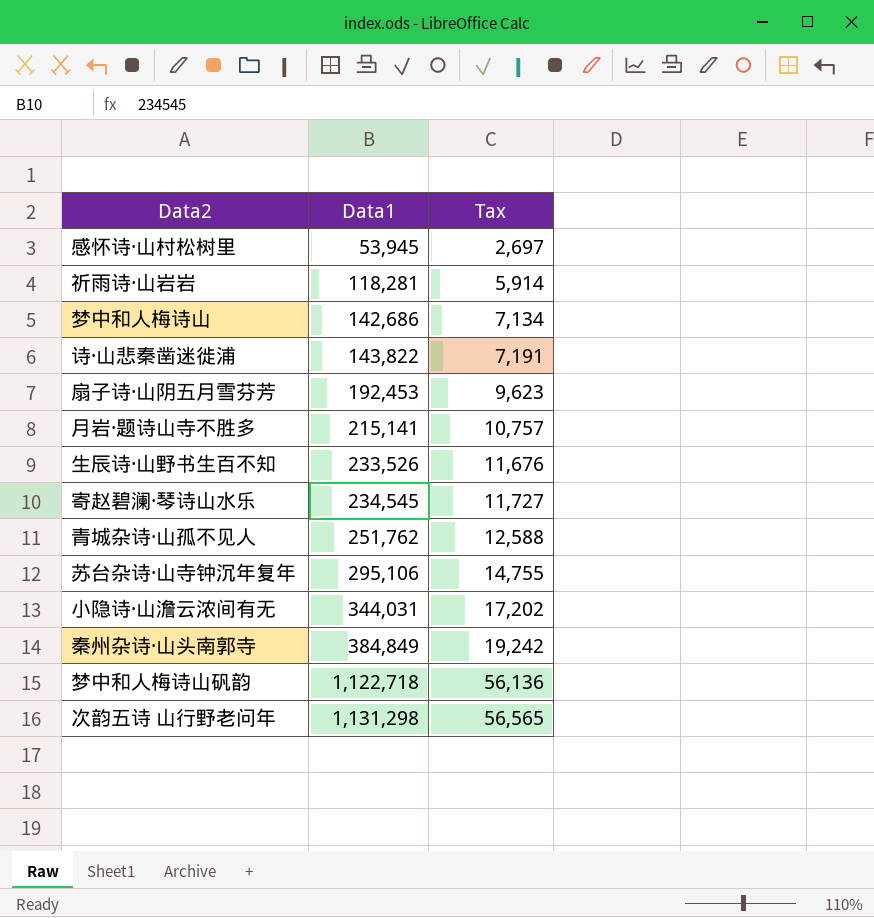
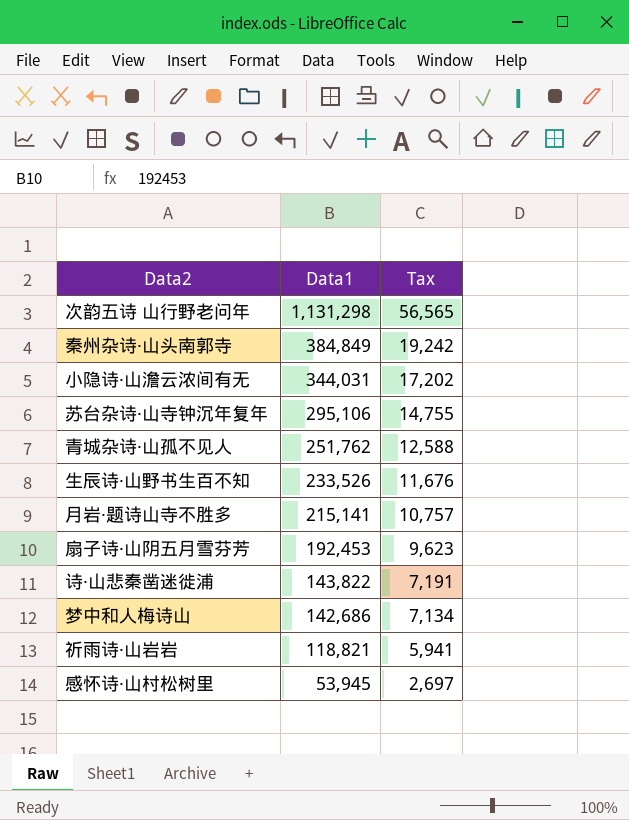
row order: Data1 ascending -> Data1 descending
row 寄赵碧澜·琴诗山水乐: 234,545 | 11,727 -> none
row 梦中和人梅诗山矾韵: 1,122,718 | 56,136 -> none
祈雨诗·山岩岩 | Data1: 118,281 -> 118,821
祈雨诗·山岩岩 | Tax: 5,914 -> 5,941

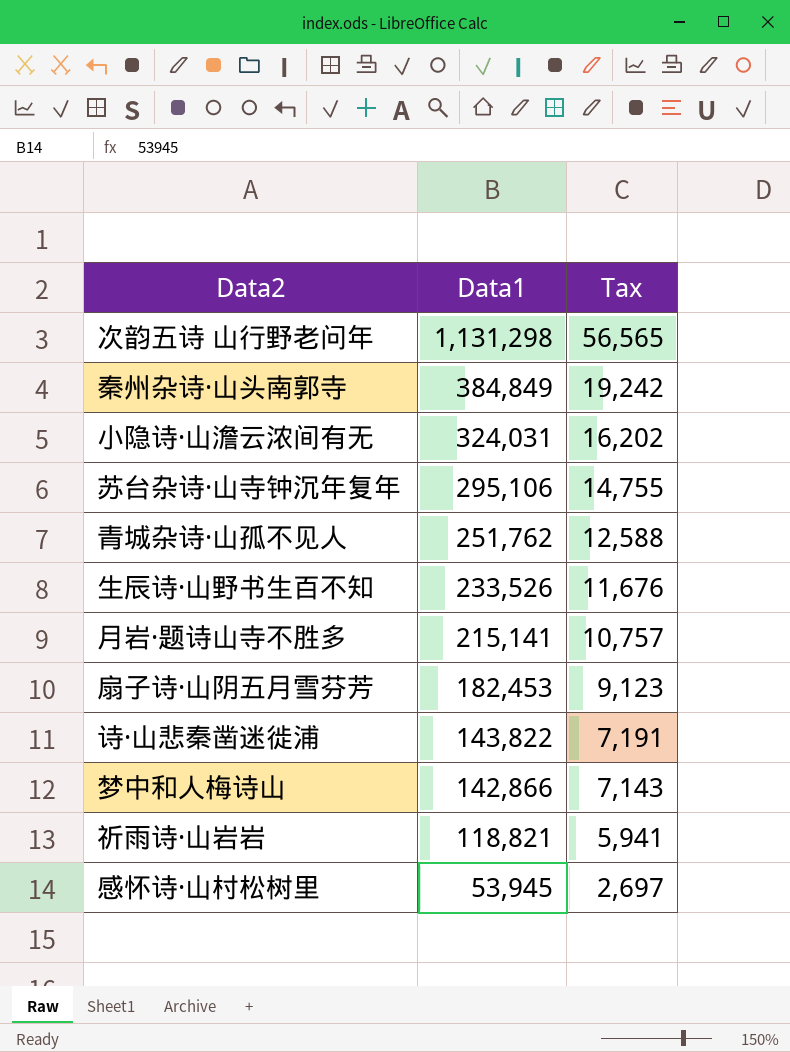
小隐诗·山澹云浓间有无 | Data1: 344,031 -> 324,031
小隐诗·山澹云浓间有无 | Tax: 17,202 -> 16,202
扇子诗·山阴五月雪芬芳 | Data1: 192,453 -> 182,453
扇子诗·山阴五月雪芬芳 | Tax: 9,623 -> 9,123
梦中和人梅诗山 | Data1: 142,686 -> 142,866
梦中和人梅诗山 | Tax: 7,134 -> 7,143

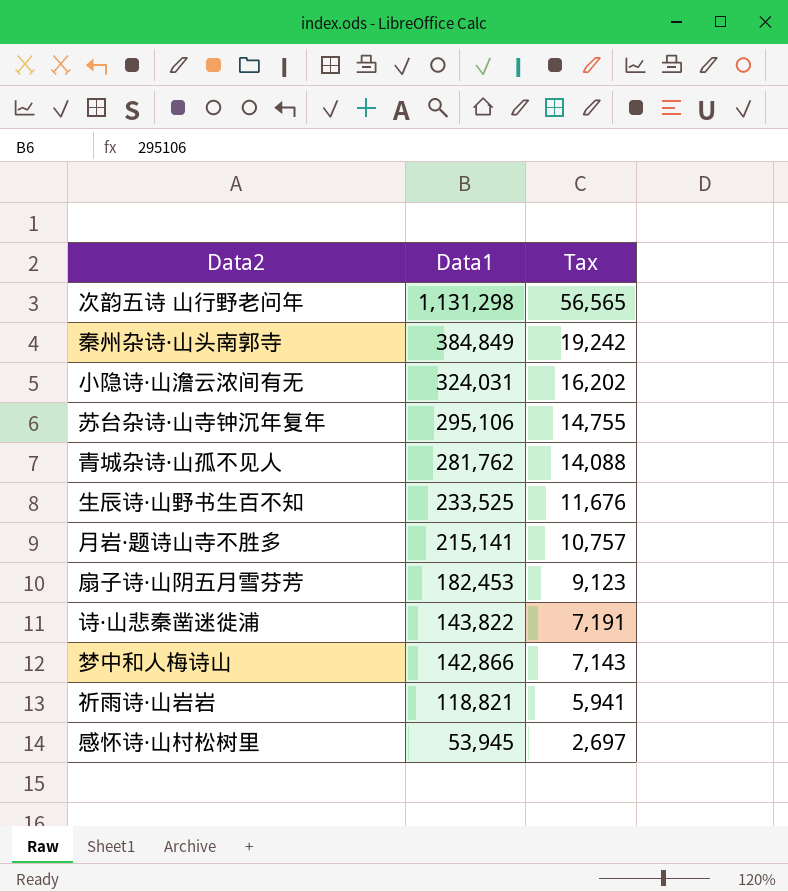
青城杂诗·山孤不见人 | Data1: 251,762 -> 281,762
青城杂诗·山孤不见人 | Tax: 12,588 -> 14,088
生辰诗·山野书生百不知 | Data1: 233,526 -> 233,525

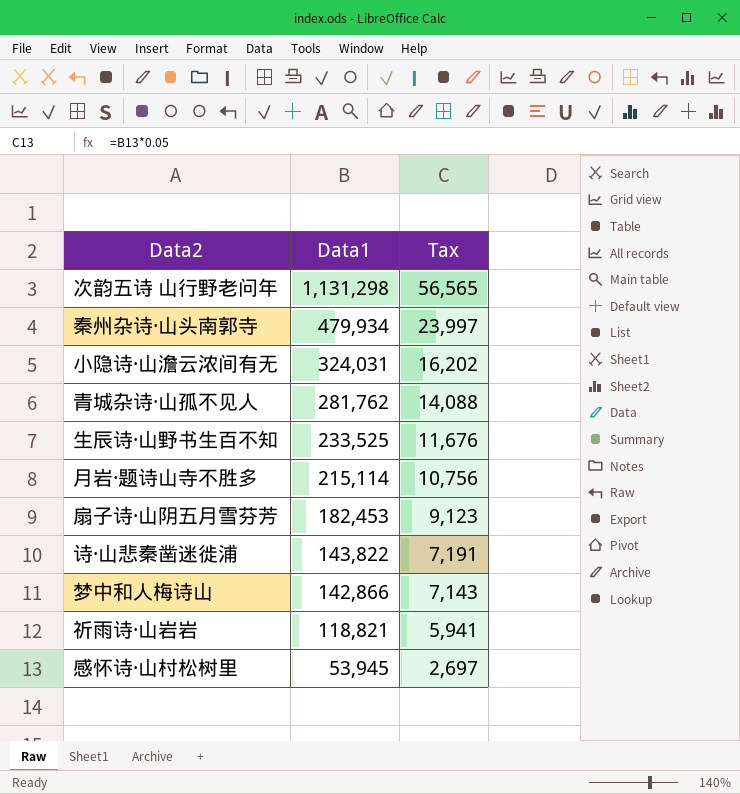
row 苏台杂诗·山寺钟沉年复年: 295,106 | 14,755 -> none
秦州杂诗·山头南郭寺 | Data1: 384,849 -> 479,934
秦州杂诗·山头南郭寺 | Tax: 19,242 -> 23,997
月岩·题诗山寺不胜多 | Data1: 215,141 -> 215,114
月岩·题诗山寺不胜多 | Tax: 10,757 -> 10,756

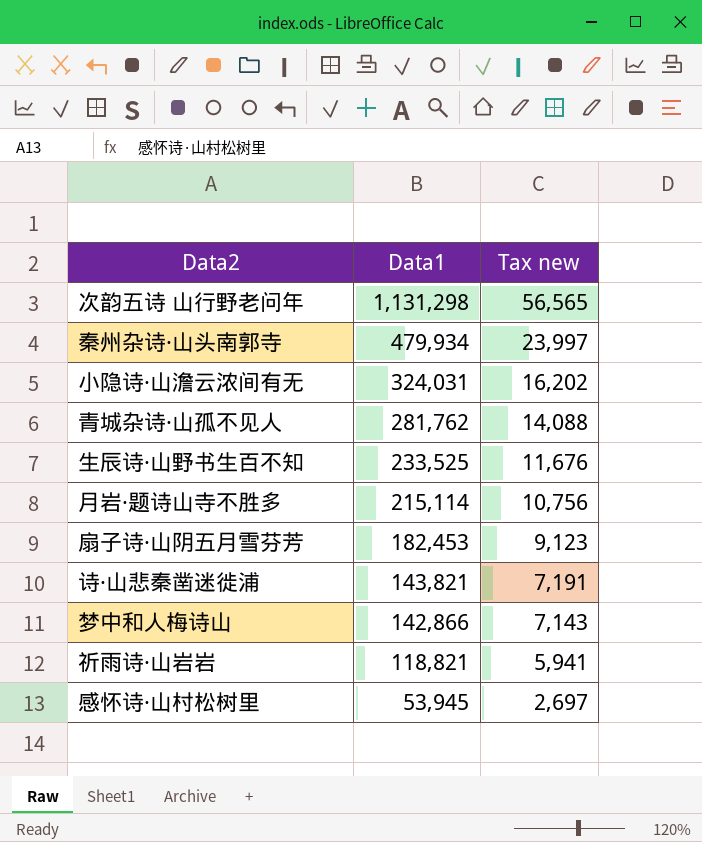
column name: Tax -> Tax new
诗·山悲秦凿迷徙浦 | Data1: 143,822 -> 143,821

